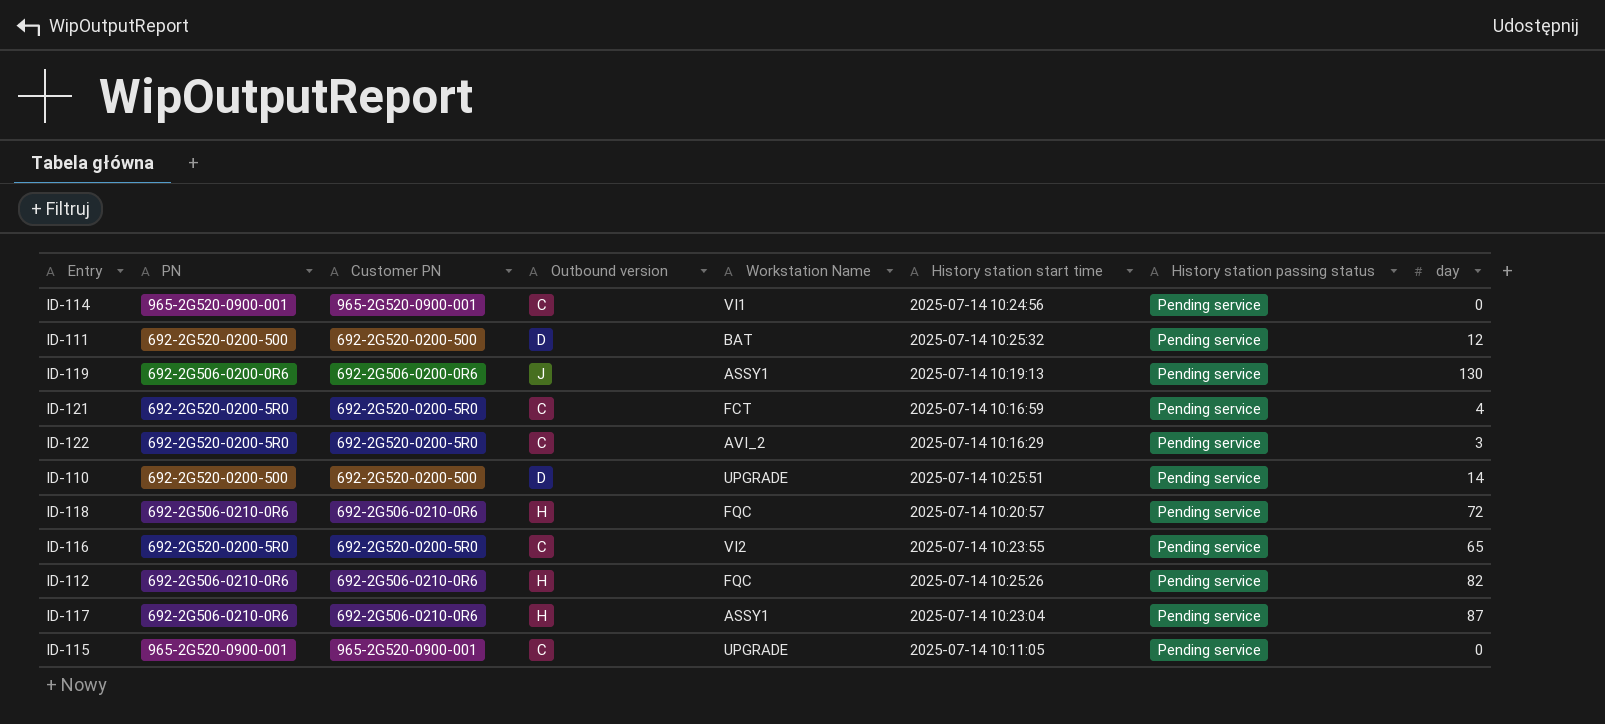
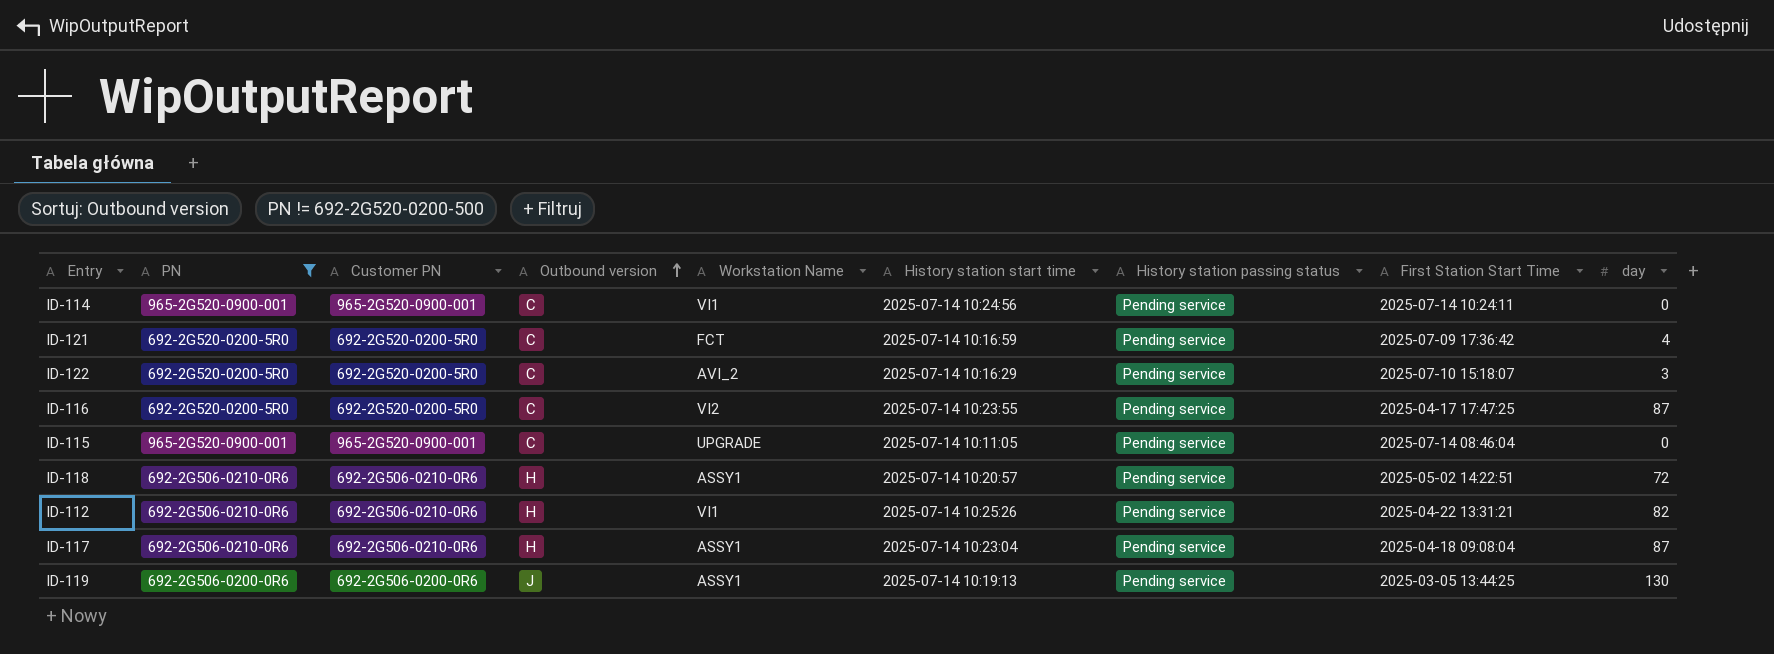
filter: none -> PN != 692-2G520-0200-500
row order: none -> Outbound version ascending
column First Station Start Time | position: none -> 8
ID-116 | day: 65 -> 87
ID-118 | Workstation Name: FQC -> ASSY1
ID-112 | Workstation Name: FQC -> VI1

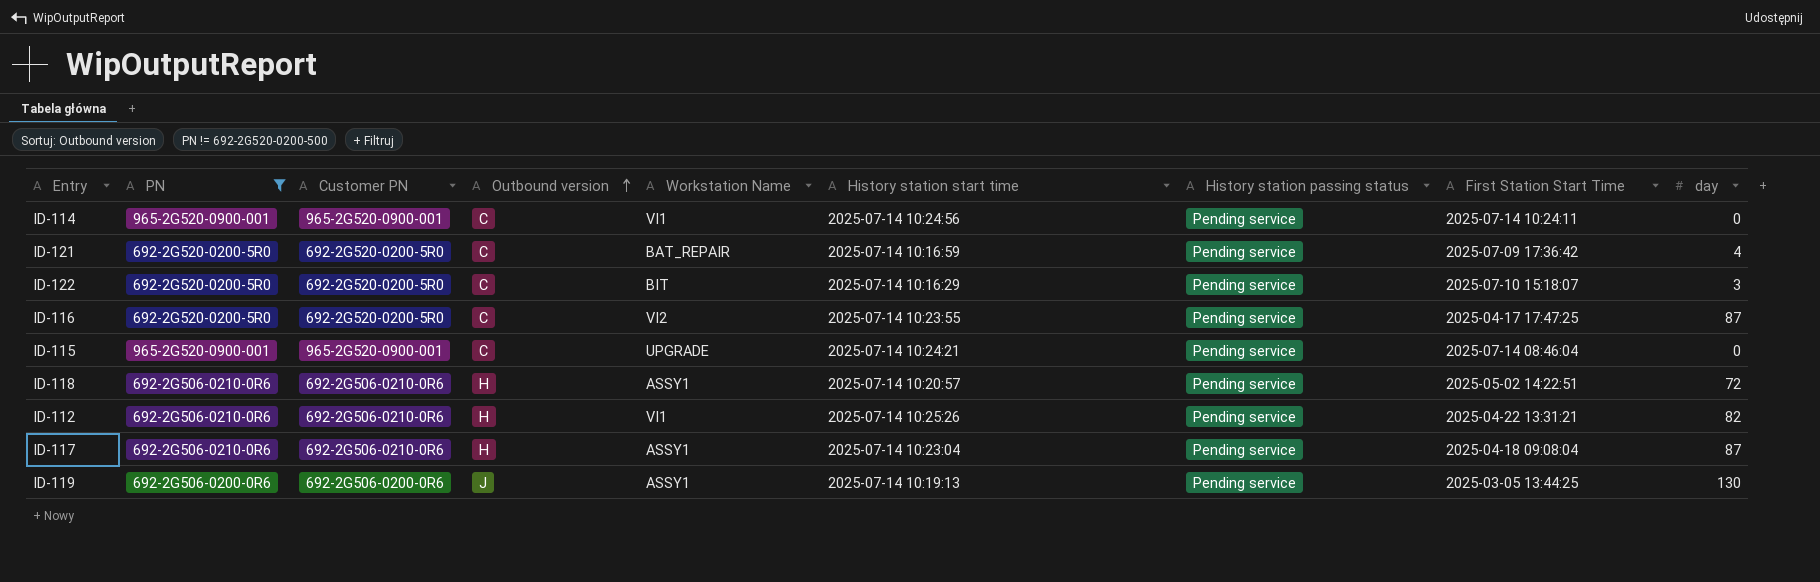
ID-121 | Workstation Name: FCT -> BAT_REPAIR
ID-122 | Workstation Name: AVI_2 -> BIT
ID-115 | History station start time: 2025-07-14 10:11:05 -> 2025-07-14 10:24:21

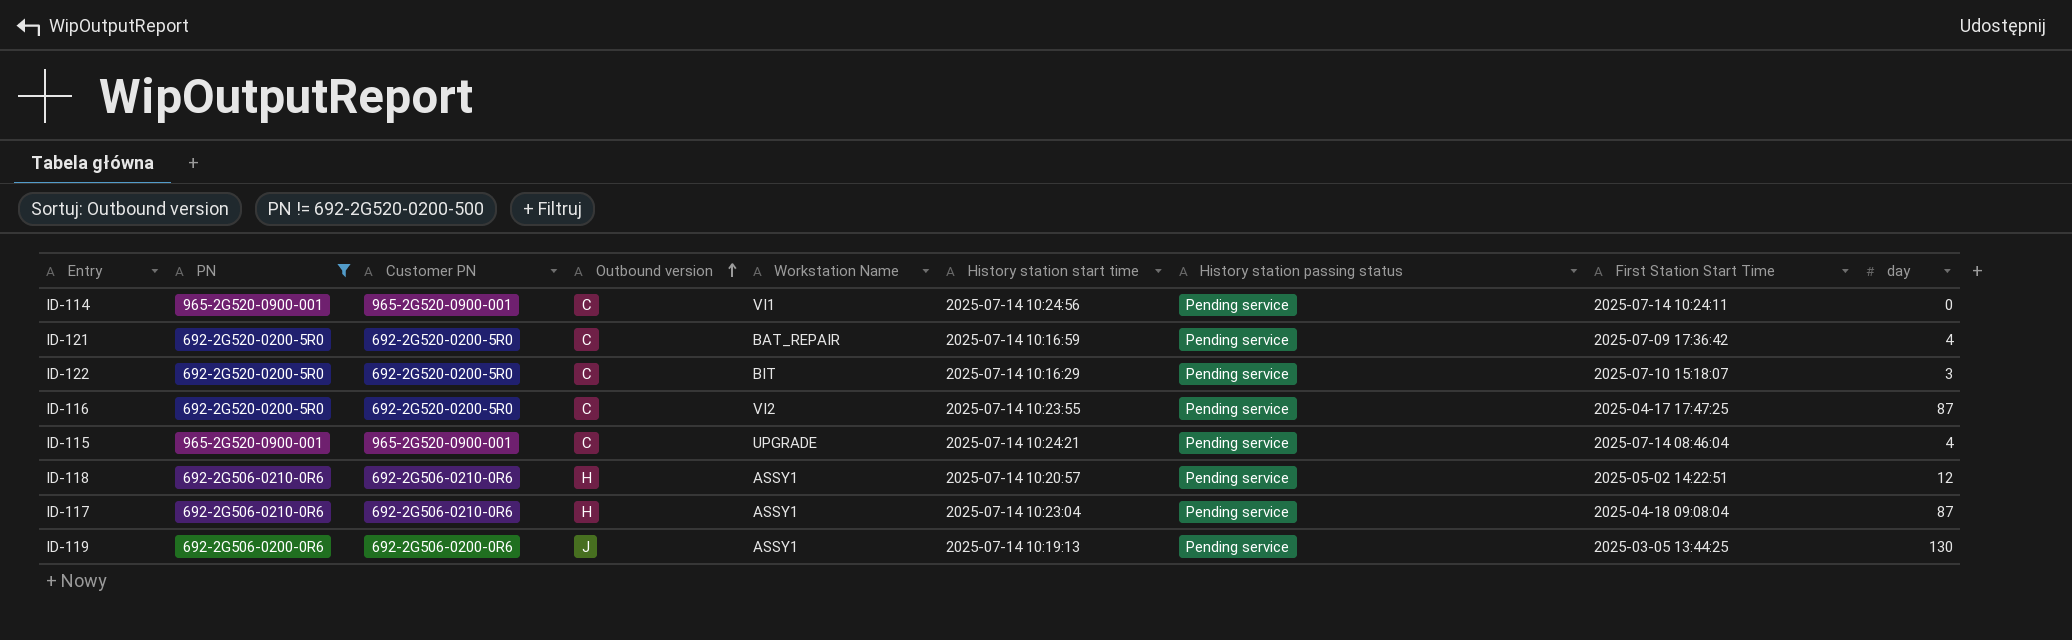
row ID-112: 692-2G506-0210-0R6 | 692-2G506-0210-0R6 | H | VI1 | 2025-07-14 10:25:26 | Pending service | 2025-04-22 13:31:21 | 82 -> none
ID-115 | day: 0 -> 4
ID-118 | day: 72 -> 12

